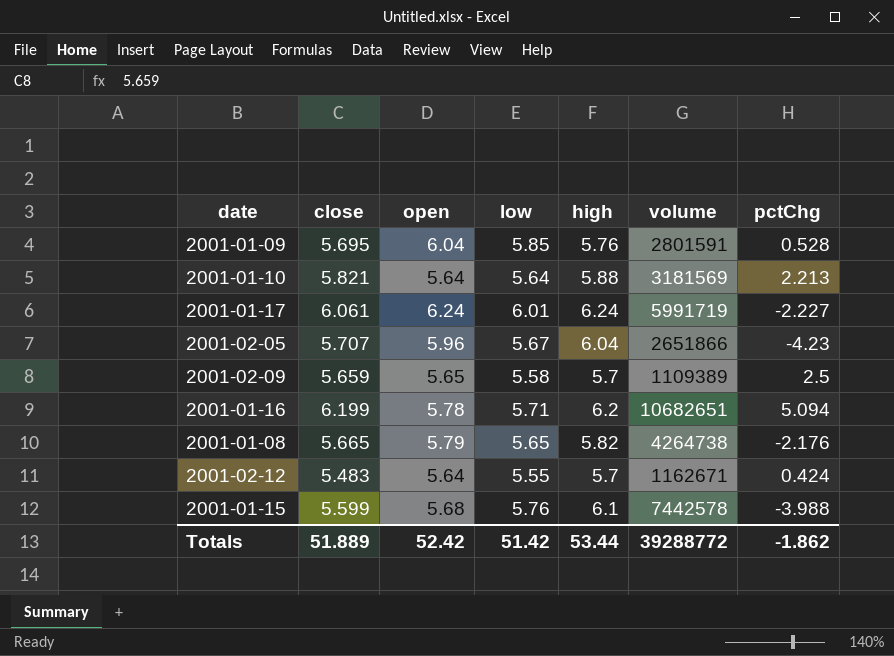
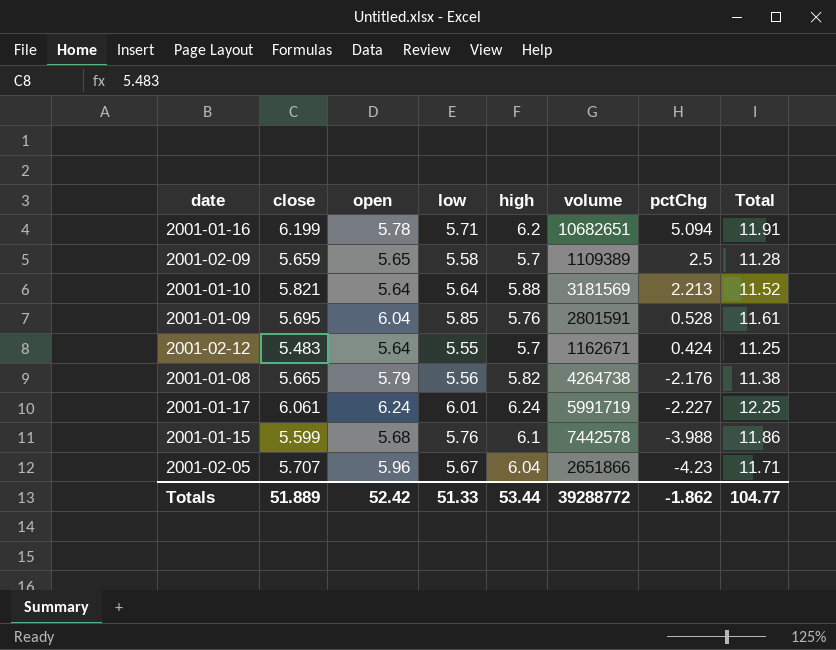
row order: none -> pctChg descending
column Total | formula: none -> [low] + [high]
2001-01-08 | low: 5.65 -> 5.56
Totals | low: 51.42 -> 51.33

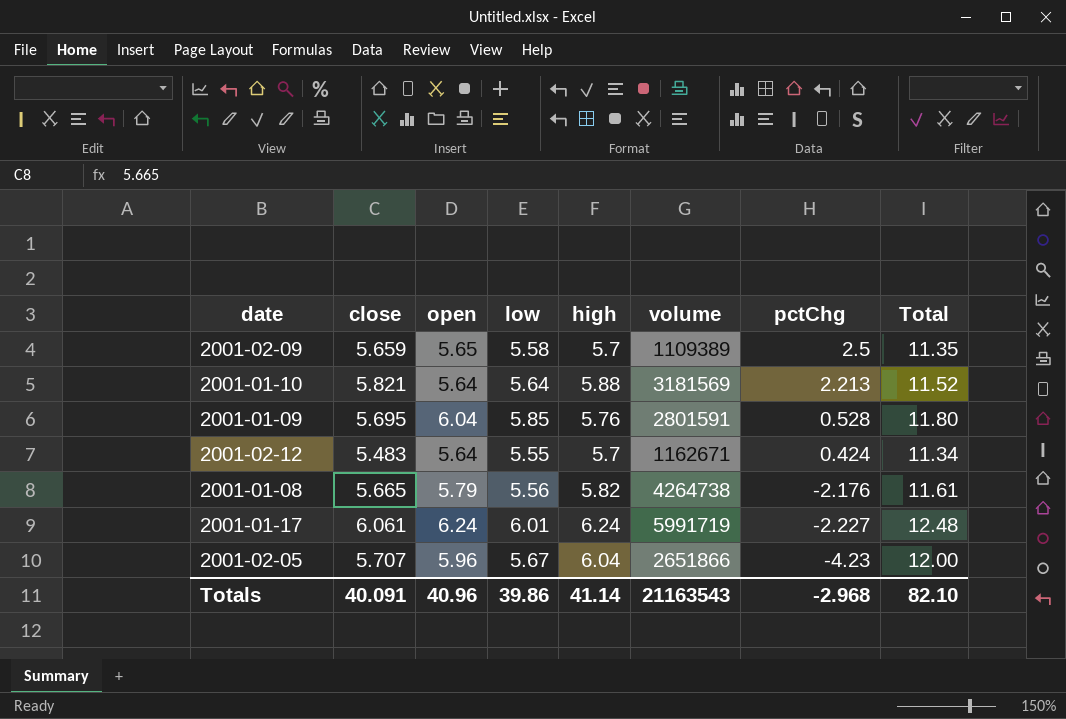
column Total | formula: [low] + [high] -> [open] + [high]
row 2001-01-16: 6.199 | 5.78 | 5.71 | 6.2 | 10682651 | 5.094 | 11.91 -> none
row 2001-01-15: 5.599 | 5.68 | 5.76 | 6.1 | 7442578 | -3.988 | 11.86 -> none
Totals | close: 51.889 -> 40.091
Totals | open: 52.42 -> 40.96
Totals | low: 51.33 -> 39.86
Totals | high: 53.44 -> 41.14
Totals | volume: 39288772 -> 21163543
Totals | pctChg: -1.862 -> -2.968
Totals | Total: 104.77 -> 82.10

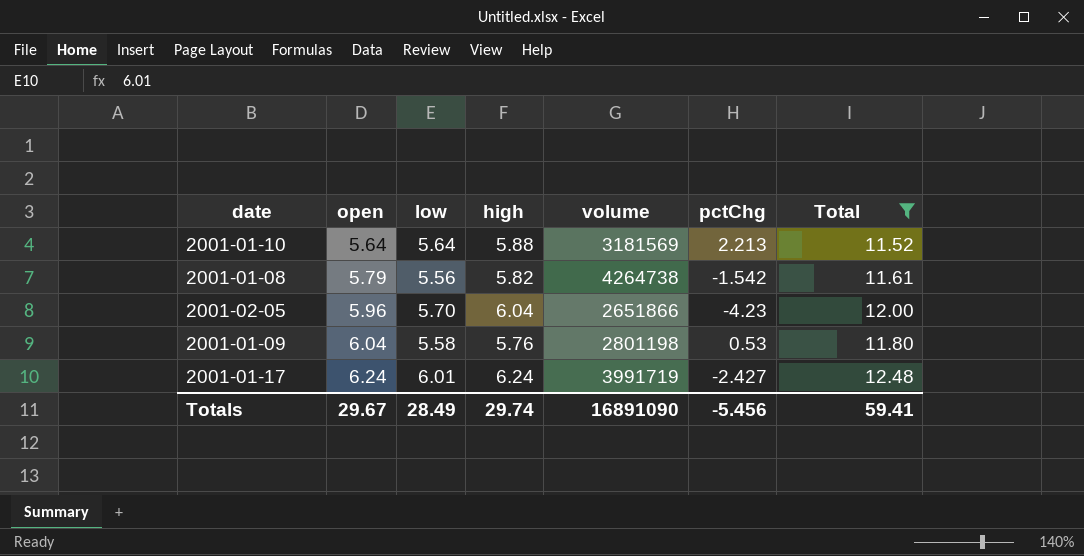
filter: none -> Total >= 11.52
row order: pctChg descending -> open ascending
column close | position: 2 -> none
2001-01-08 | pctChg: -2.176 -> -1.542
2001-02-05 | low: 5.67 -> 5.70
2001-01-09 | low: 5.85 -> 5.58
2001-01-09 | volume: 2801591 -> 2801198
2001-01-09 | pctChg: 0.528 -> 0.53
2001-01-17 | volume: 5991719 -> 3991719
2001-01-17 | pctChg: -2.227 -> -2.427
Totals | open: 40.96 -> 29.67
Totals | low: 39.86 -> 28.49
Totals | high: 41.14 -> 29.74
Totals | volume: 21163543 -> 16891090
Totals | pctChg: -2.968 -> -5.456
Totals | Total: 82.10 -> 59.41

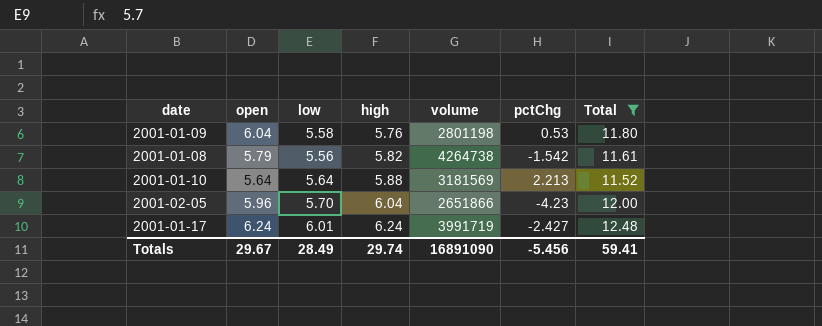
row order: open ascending -> high ascending

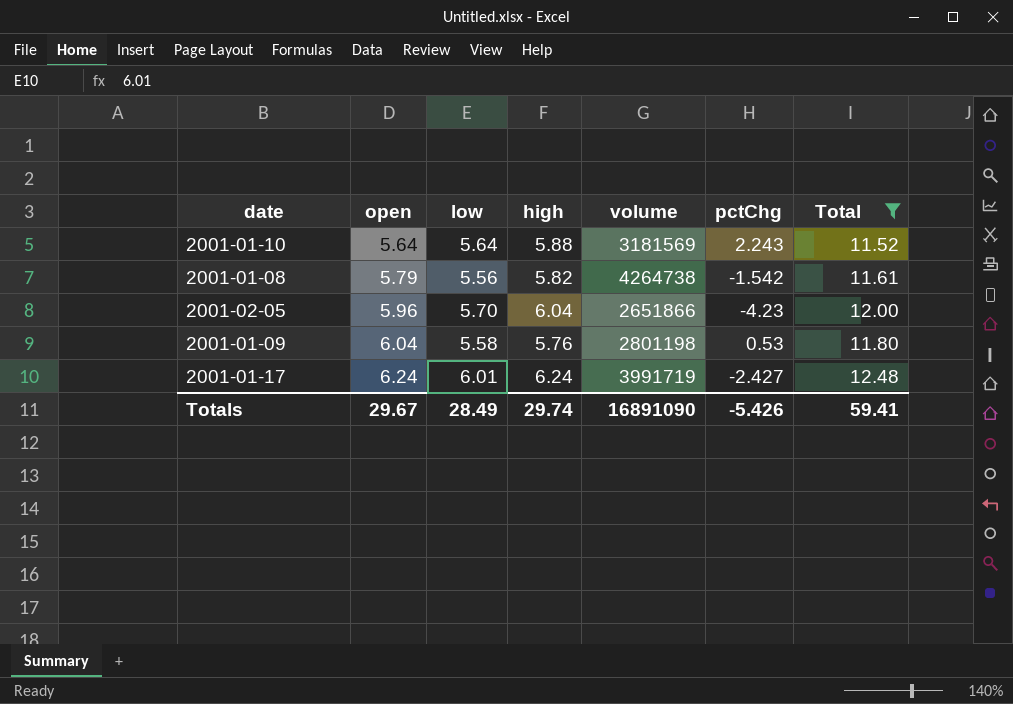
row order: high ascending -> open ascending
2001-01-10 | pctChg: 2.213 -> 2.243
Totals | pctChg: -5.456 -> -5.426

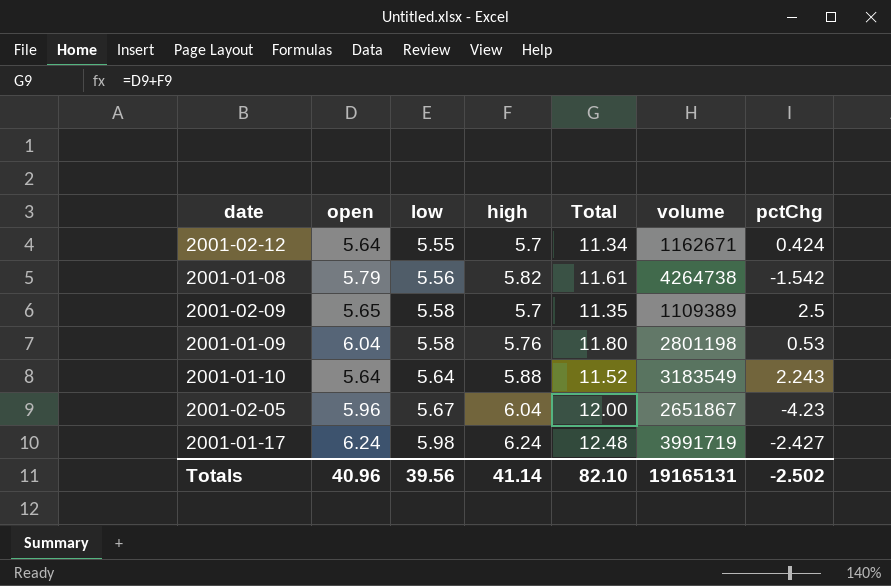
filter: Total >= 11.52 -> none
row order: open ascending -> low ascending
column Total | position: 7 -> 5
2001-01-10 | volume: 3181569 -> 3183549
2001-02-05 | low: 5.70 -> 5.67
2001-02-05 | volume: 2651866 -> 2651867
2001-01-17 | low: 6.01 -> 5.98
Totals | open: 29.67 -> 40.96
Totals | low: 28.49 -> 39.56
Totals | high: 29.74 -> 41.14
Totals | Total: 59.41 -> 82.10
Totals | volume: 16891090 -> 19165131
Totals | pctChg: -5.426 -> -2.502

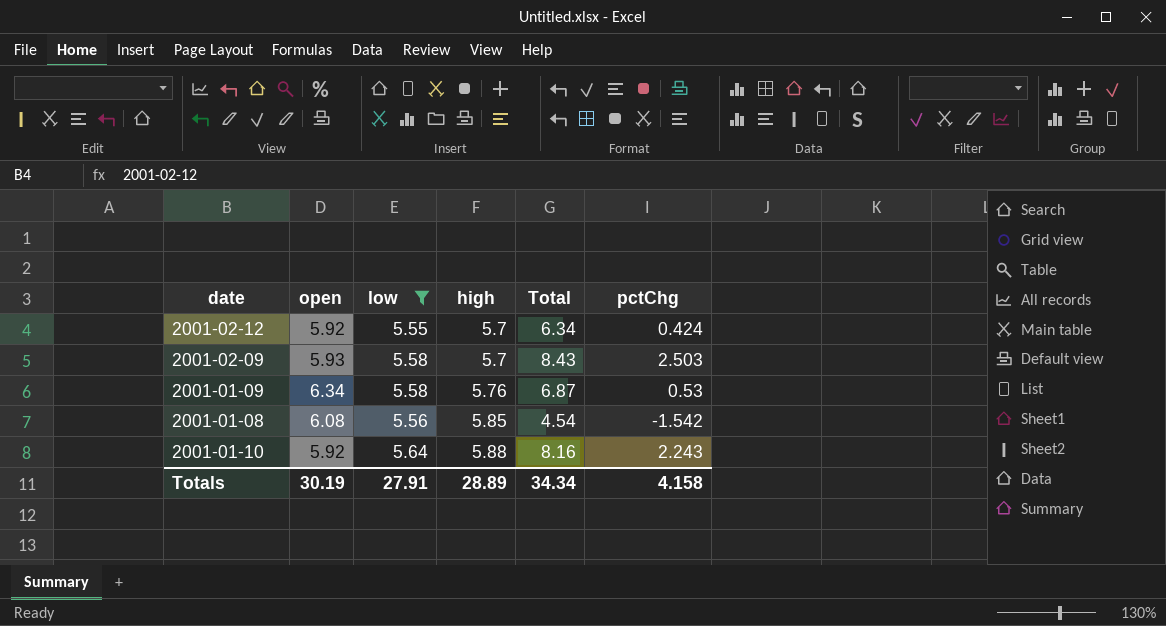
filter: none -> low <= 5.64
row order: low ascending -> high ascending
column volume | position: 6 -> none
column Total | formula: [open] + [high] -> [open] + [pctChg]
2001-02-12 | open: 5.64 -> 5.92
2001-02-09 | open: 5.65 -> 5.93
2001-02-09 | pctChg: 2.5 -> 2.503
2001-01-09 | open: 6.04 -> 6.34
2001-01-08 | open: 5.79 -> 6.08
2001-01-08 | high: 5.82 -> 5.85
2001-01-10 | open: 5.64 -> 5.92
Totals | open: 40.96 -> 30.19
Totals | low: 39.56 -> 27.91
Totals | high: 41.14 -> 28.89
Totals | Total: 82.10 -> 34.34
Totals | pctChg: -2.502 -> 4.158

